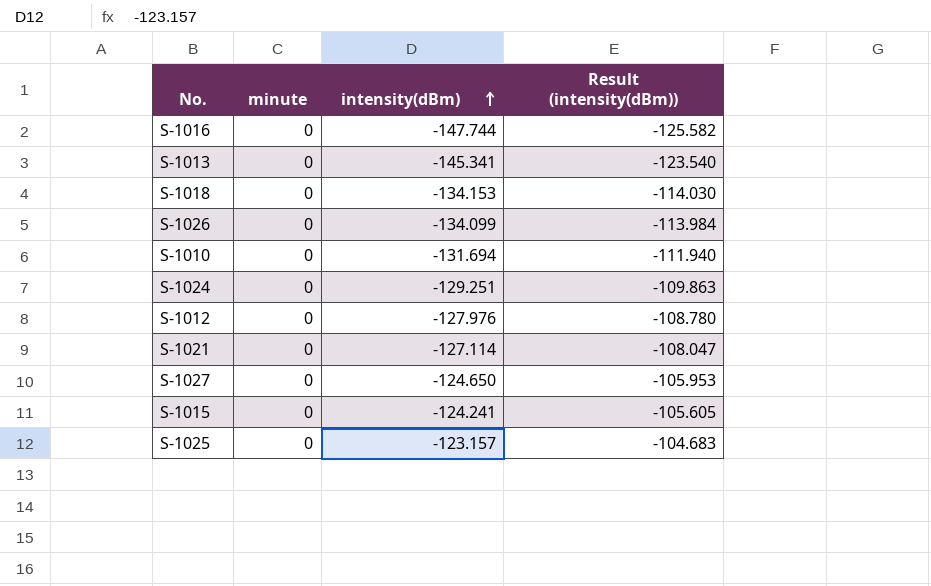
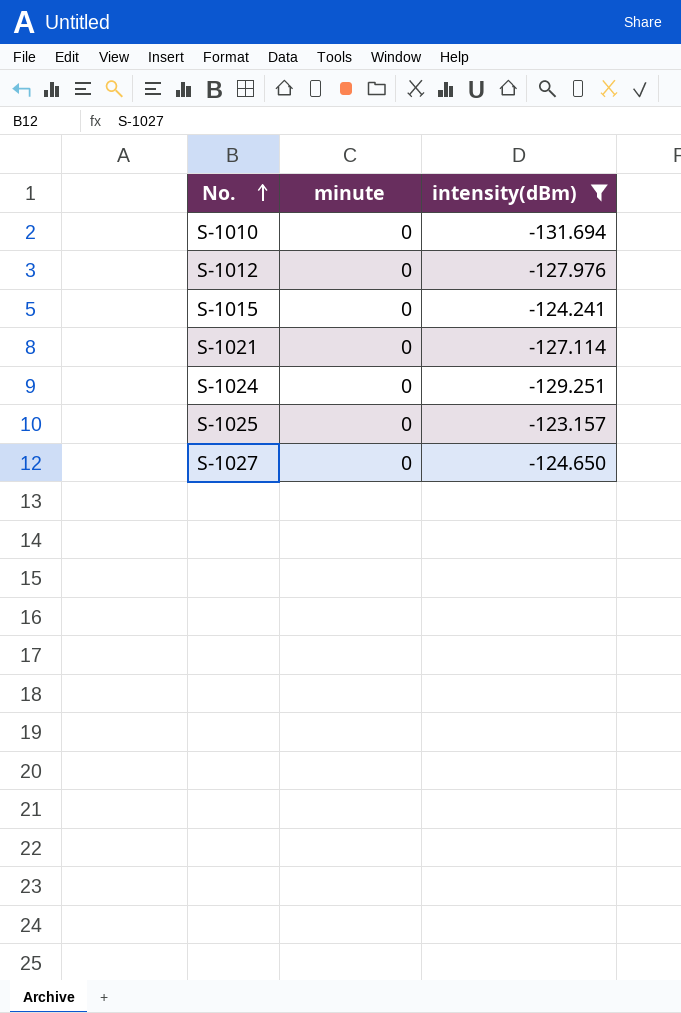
filter: none -> intensity(dBm) >= -131.694
row order: intensity(dBm) ascending -> No. ascending
column Result (intensity(dBm)) | formula: [intensity(dBm)] * 0.85 -> none

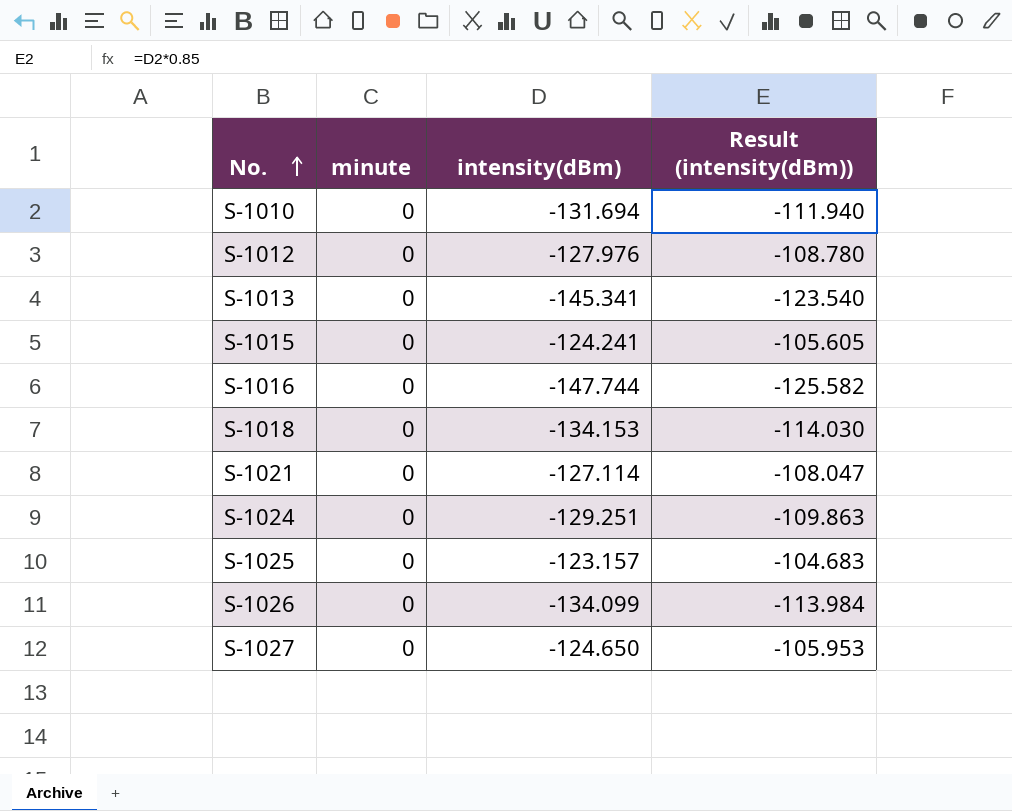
filter: intensity(dBm) >= -131.694 -> none
column Result (intensity(dBm)) | formula: none -> [intensity(dBm)] * 0.85

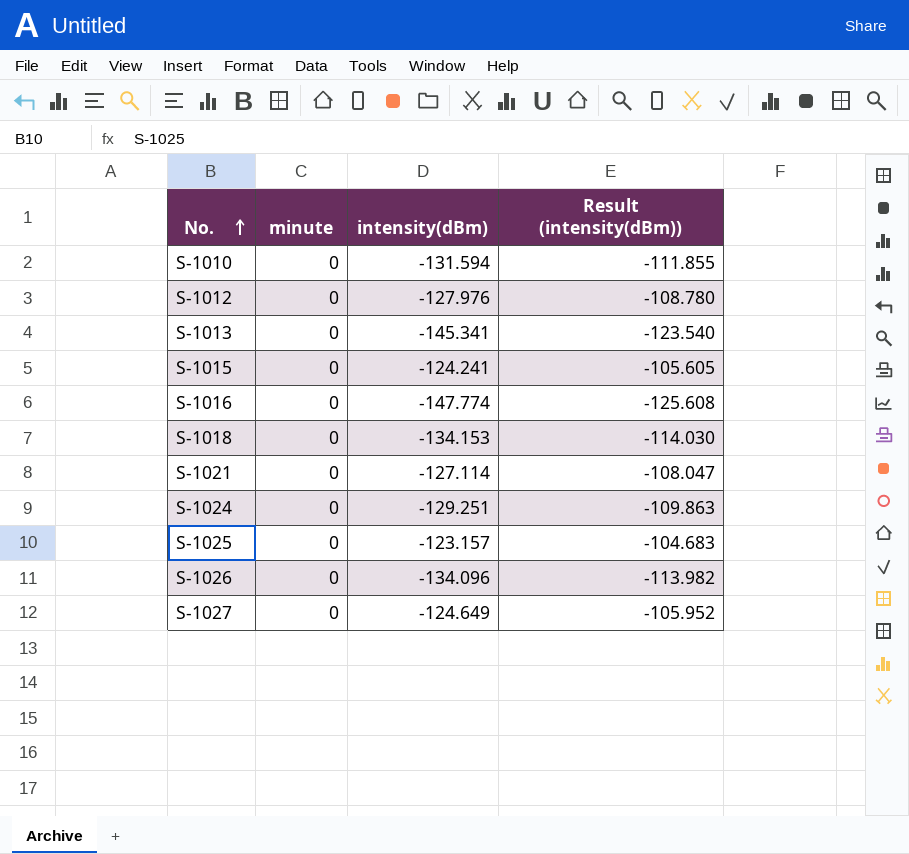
S-1010 | intensity(dBm): -131.694 -> -131.594
S-1010 | Result (intensity(dBm)): -111.940 -> -111.855
S-1016 | intensity(dBm): -147.744 -> -147.774
S-1016 | Result (intensity(dBm)): -125.582 -> -125.608
S-1026 | intensity(dBm): -134.099 -> -134.096
S-1026 | Result (intensity(dBm)): -113.984 -> -113.982
S-1027 | intensity(dBm): -124.650 -> -124.649
S-1027 | Result (intensity(dBm)): -105.953 -> -105.952

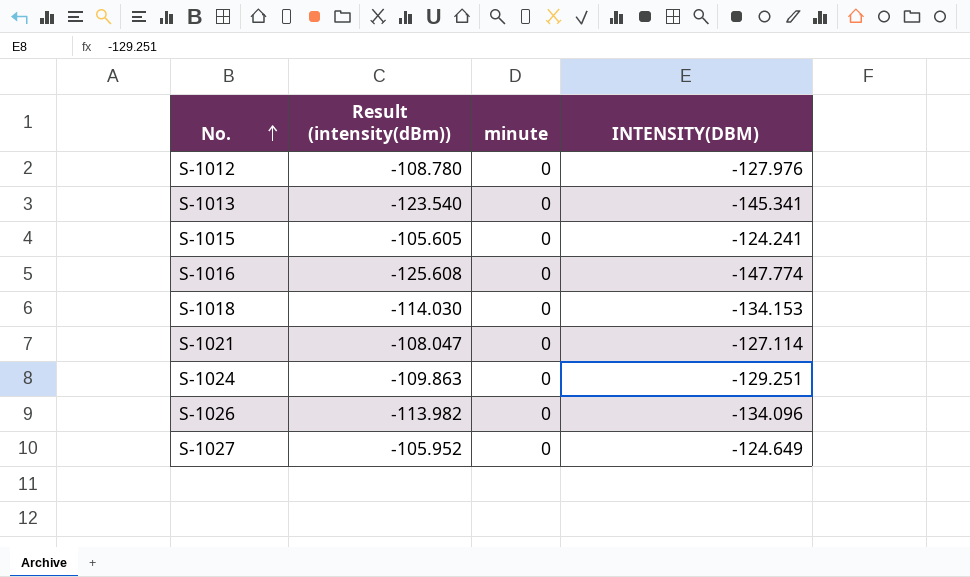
column Result (intensity(dBm)) | position: 4 -> 2
column name: intensity(dBm) -> INTENSITY(DBM)
row S-1010: 0 | -131.594 | -111.855 -> none
row S-1025: 0 | -123.157 | -104.683 -> none

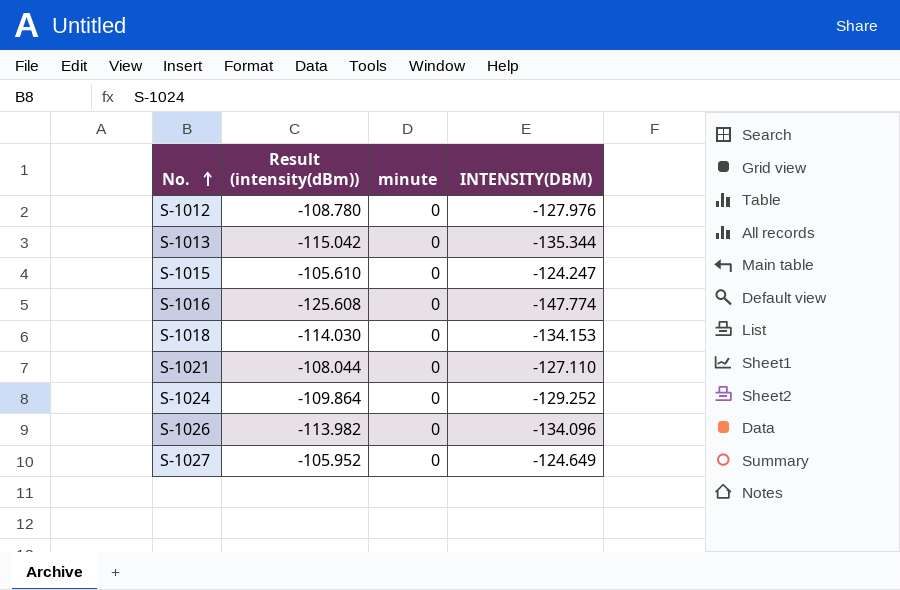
S-1013 | Result (intensity(dBm)): -123.540 -> -115.042
S-1013 | INTENSITY(DBM): -145.341 -> -135.344
S-1015 | Result (intensity(dBm)): -105.605 -> -105.610
S-1015 | INTENSITY(DBM): -124.241 -> -124.247
S-1021 | Result (intensity(dBm)): -108.047 -> -108.044
S-1021 | INTENSITY(DBM): -127.114 -> -127.110
S-1024 | Result (intensity(dBm)): -109.863 -> -109.864
S-1024 | INTENSITY(DBM): -129.251 -> -129.252

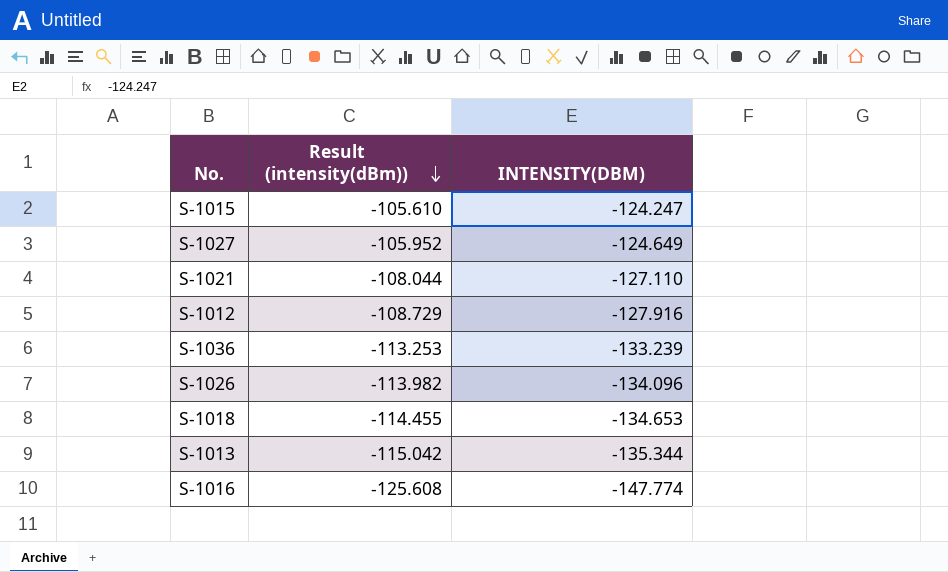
row order: No. ascending -> Result (intensity(dBm)) descending
column minute | position: 3 -> none
row S-1024: -109.864 | 0 | -129.252 -> none
S-1012 | Result (intensity(dBm)): -108.780 -> -108.729
S-1012 | INTENSITY(DBM): -127.976 -> -127.916
row S-1036: none -> -113.253 | -133.239
S-1018 | Result (intensity(dBm)): -114.030 -> -114.455
S-1018 | INTENSITY(DBM): -134.153 -> -134.653

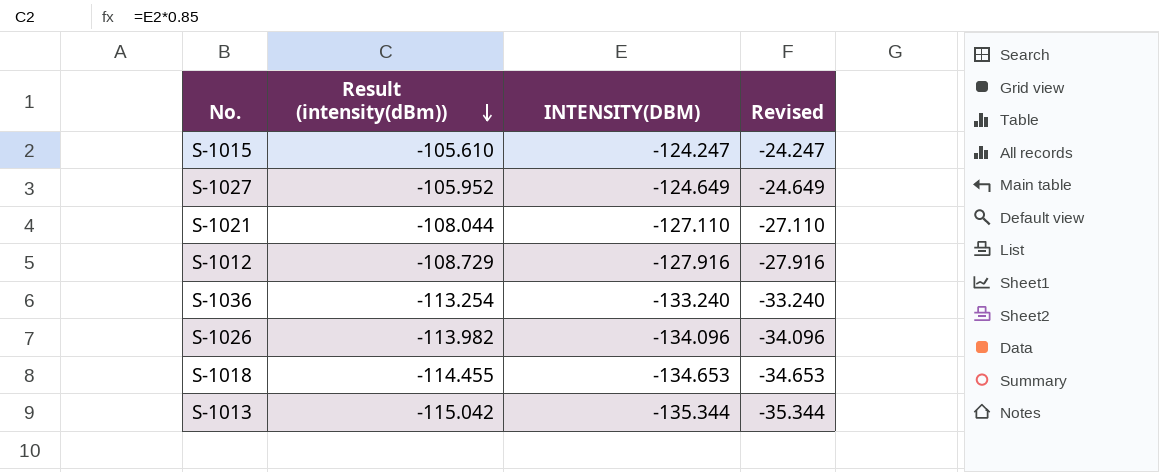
column Revised | formula: none -> [INTENSITY(DBM)] + 100
row S-1016: -125.608 | -147.774 -> none
S-1036 | Result (intensity(dBm)): -113.253 -> -113.254
S-1036 | INTENSITY(DBM): -133.239 -> -133.240

